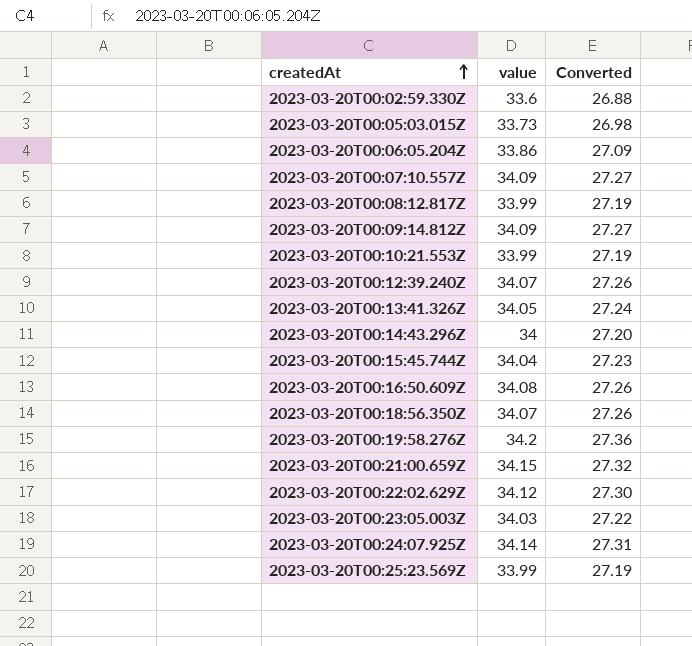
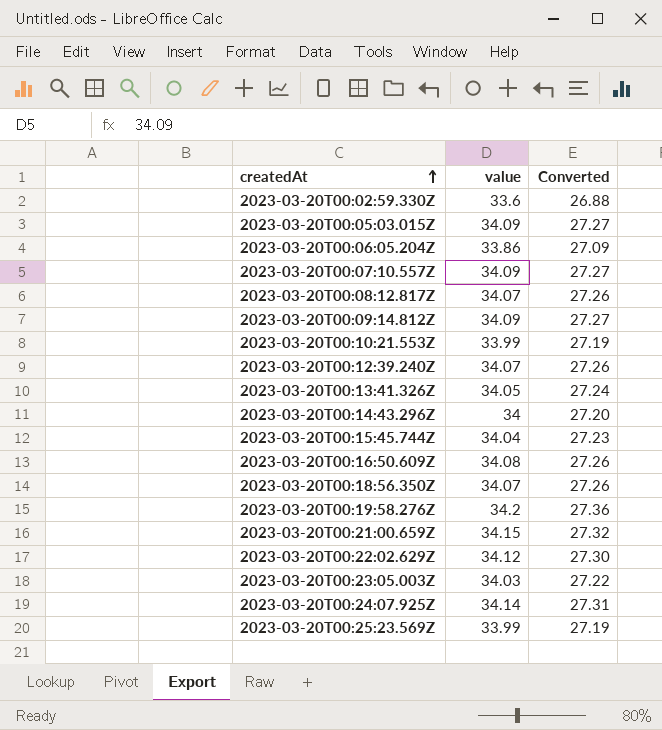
2023-03-20T00:05:03.015Z | value: 33.73 -> 34.09
2023-03-20T00:05:03.015Z | Converted: 26.98 -> 27.27
2023-03-20T00:08:12.817Z | value: 33.99 -> 34.07
2023-03-20T00:08:12.817Z | Converted: 27.19 -> 27.26

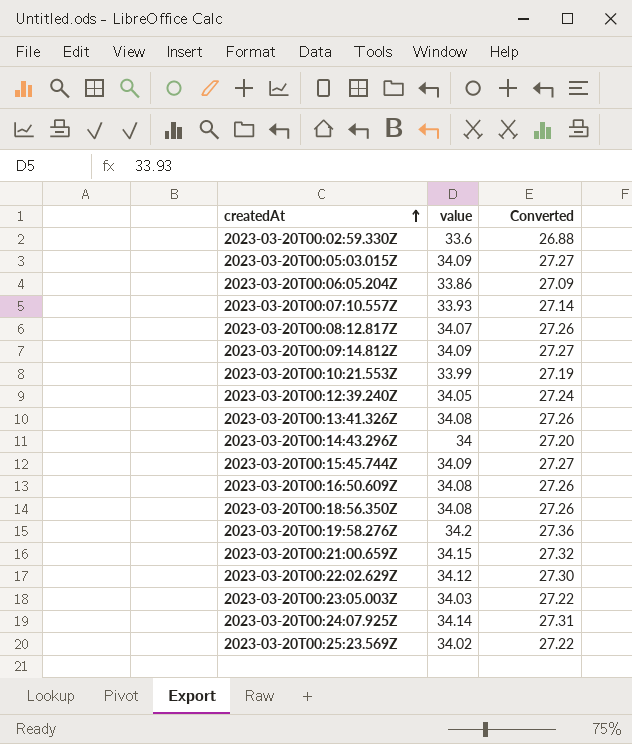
2023-03-20T00:07:10.557Z | value: 34.09 -> 33.93
2023-03-20T00:07:10.557Z | Converted: 27.27 -> 27.14
2023-03-20T00:12:39.240Z | value: 34.07 -> 34.05
2023-03-20T00:12:39.240Z | Converted: 27.26 -> 27.24
2023-03-20T00:13:41.326Z | value: 34.05 -> 34.08
2023-03-20T00:13:41.326Z | Converted: 27.24 -> 27.26
2023-03-20T00:15:45.744Z | value: 34.04 -> 34.09
2023-03-20T00:15:45.744Z | Converted: 27.23 -> 27.27
2023-03-20T00:18:56.350Z | value: 34.07 -> 34.08
2023-03-20T00:25:23.569Z | value: 33.99 -> 34.02
2023-03-20T00:25:23.569Z | Converted: 27.19 -> 27.22

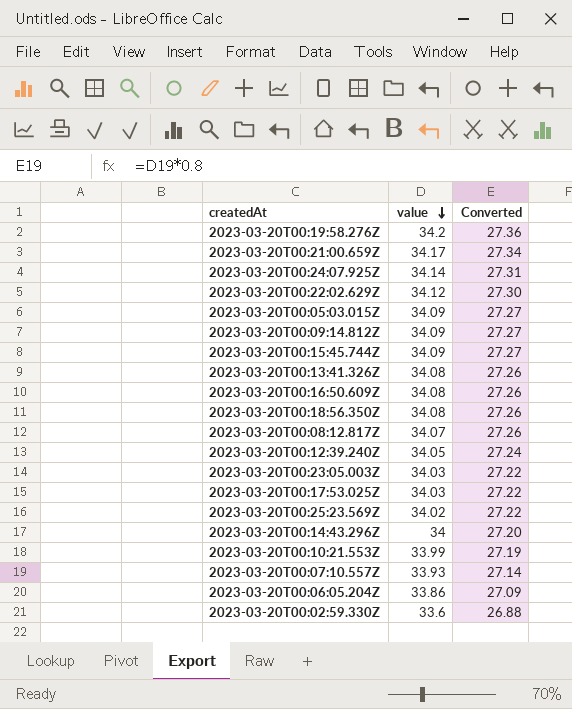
row order: createdAt ascending -> value descending
2023-03-20T00:21:00.659Z | value: 34.15 -> 34.17
2023-03-20T00:21:00.659Z | Converted: 27.32 -> 27.34
row 2023-03-20T00:17:53.025Z: none -> 34.03 | 27.22

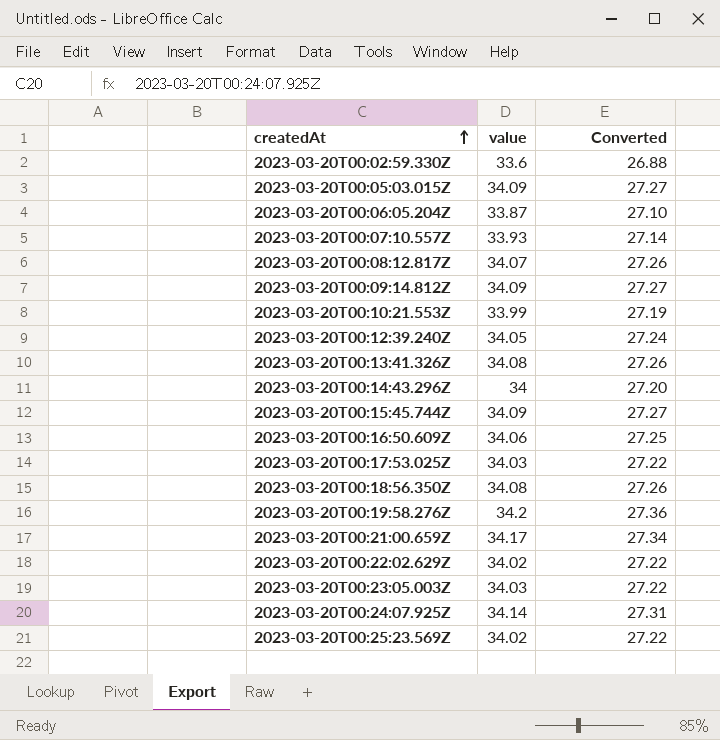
row order: value descending -> createdAt ascending
2023-03-20T00:06:05.204Z | value: 33.86 -> 33.87
2023-03-20T00:06:05.204Z | Converted: 27.09 -> 27.10
2023-03-20T00:16:50.609Z | value: 34.08 -> 34.06
2023-03-20T00:16:50.609Z | Converted: 27.26 -> 27.25
2023-03-20T00:22:02.629Z | value: 34.12 -> 34.02
2023-03-20T00:22:02.629Z | Converted: 27.30 -> 27.22

